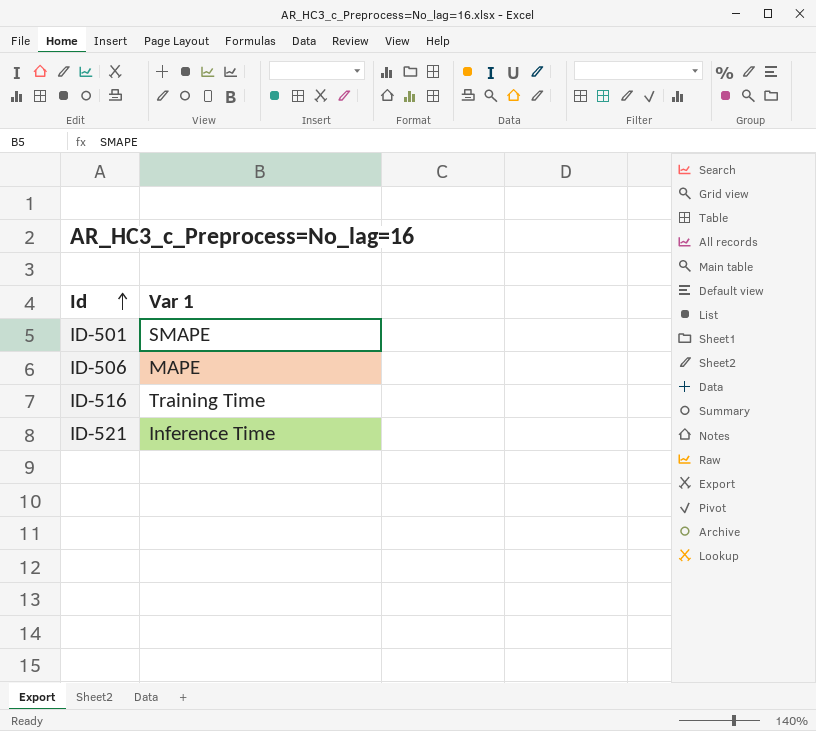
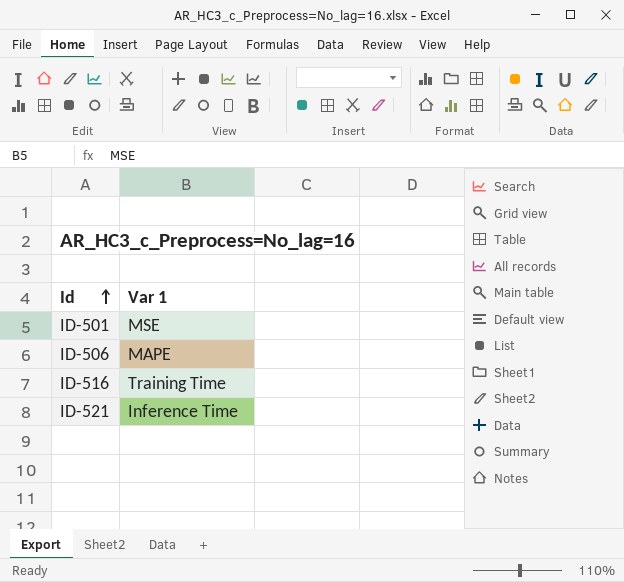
ID-501 | Var 1: SMAPE -> MSE

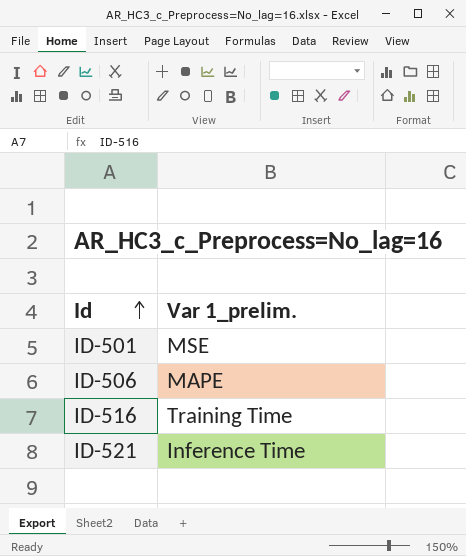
column name: Var 1 -> Var 1_prelim.

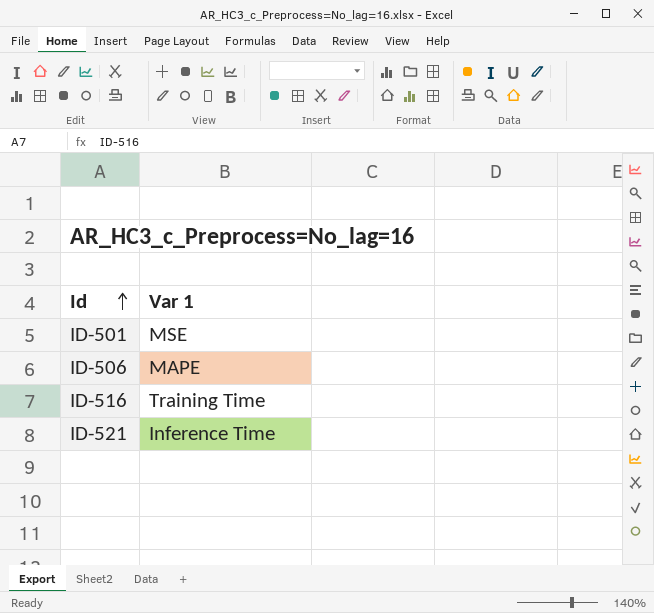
column name: Var 1_prelim. -> Var 1

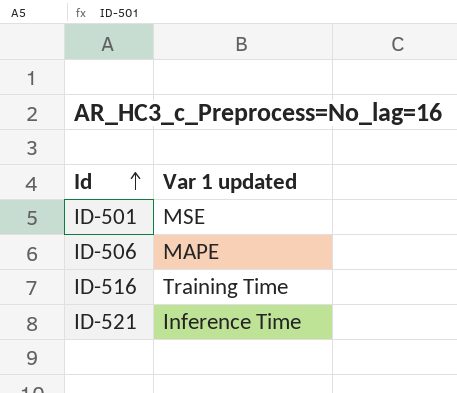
column name: Var 1 -> Var 1 updated

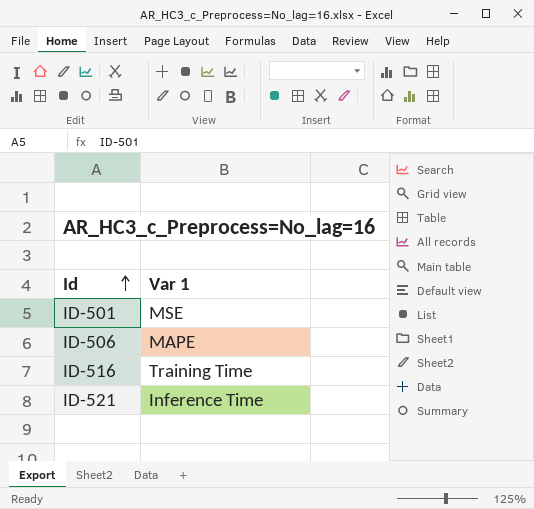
column name: Var 1 updated -> Var 1

